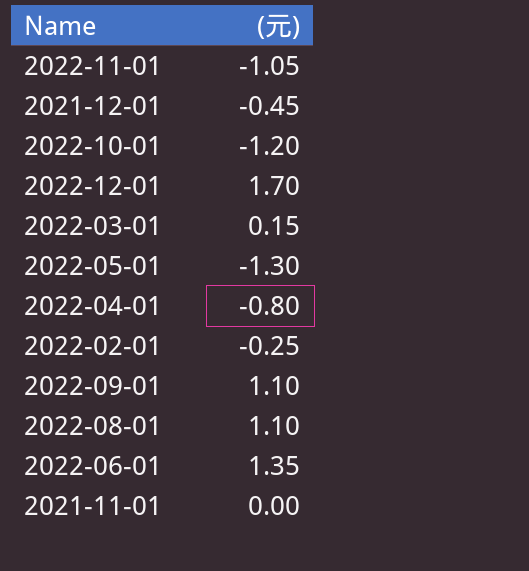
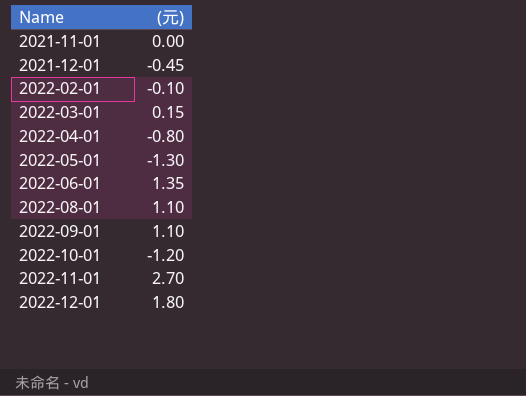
row order: none -> Name ascending
2022-02-01 | (元): -0.25 -> -0.10
2022-11-01 | (元): -1.05 -> 2.70
2022-12-01 | (元): 1.70 -> 1.80

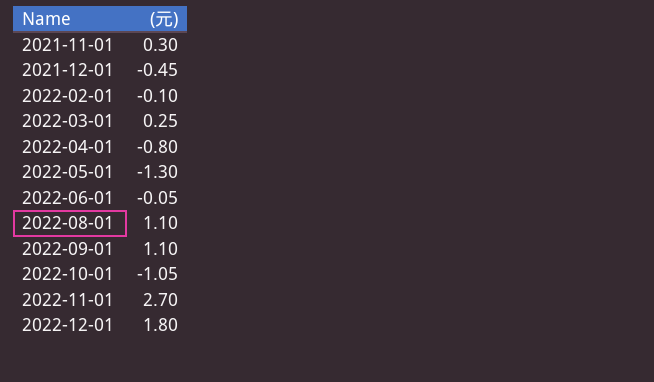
2021-11-01 | (元): 0.00 -> 0.30
2022-03-01 | (元): 0.15 -> 0.25
2022-06-01 | (元): 1.35 -> -0.05
2022-10-01 | (元): -1.20 -> -1.05

